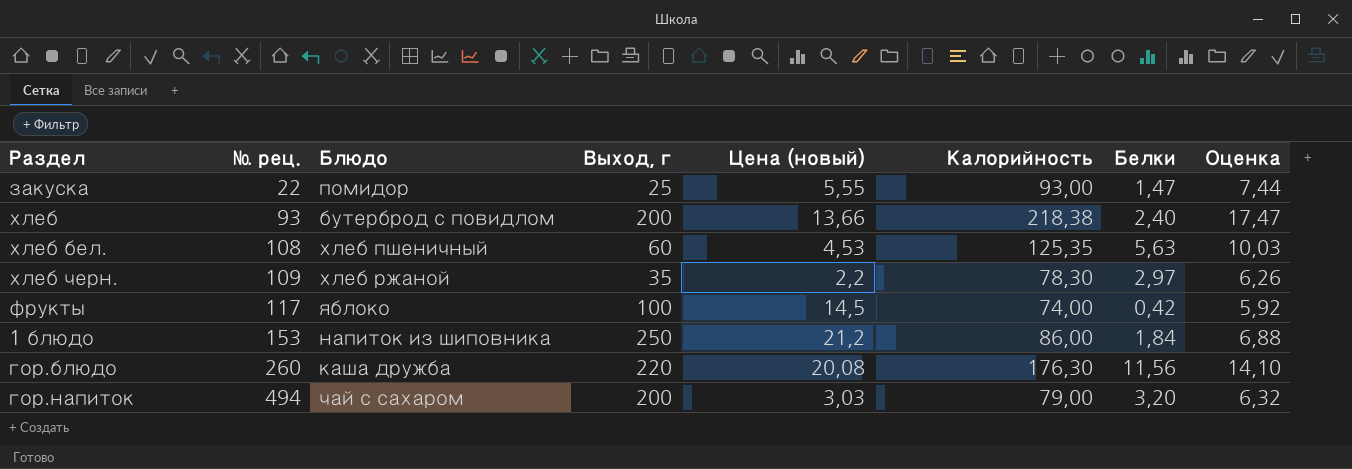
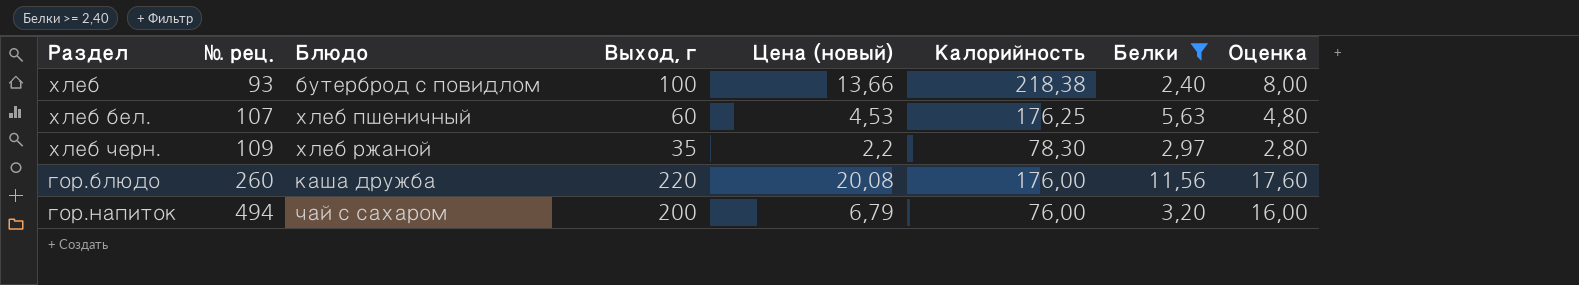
filter: none -> Белки >= 2,40
column Оценка | formula: [Калорийность] * 0,08 -> [Выход, г] * 0,08
хлеб | Выход, г: 200 -> 100
хлеб бел. | № рец.: 108 -> 107
хлеб бел. | Калорийность: 125,35 -> 176,25
гор.блюдо | Калорийность: 176,30 -> 176,00
гор.напиток | Цена (новый): 3,03 -> 6,79
гор.напиток | Калорийность: 79,00 -> 76,00

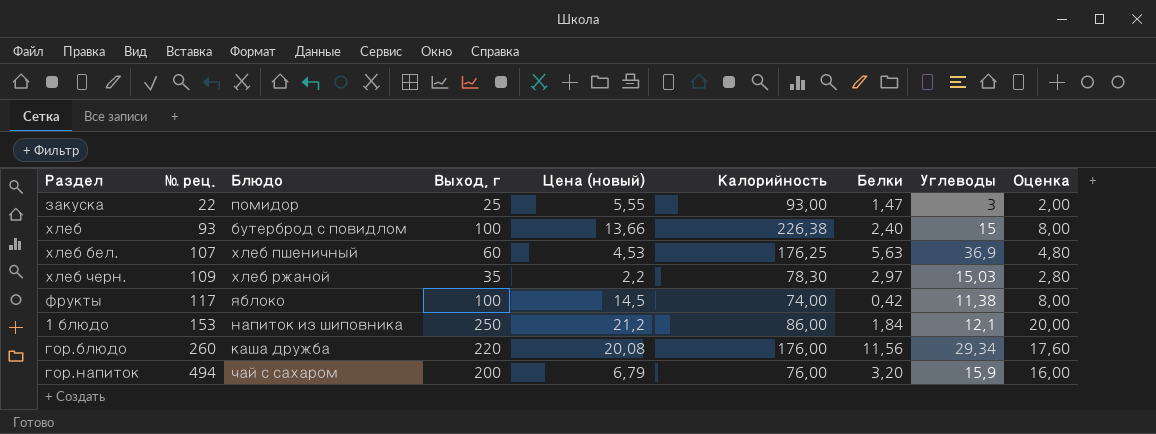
filter: Белки >= 2,40 -> none
column Углеводы | position: none -> 8
хлеб | Калорийность: 218,38 -> 226,38

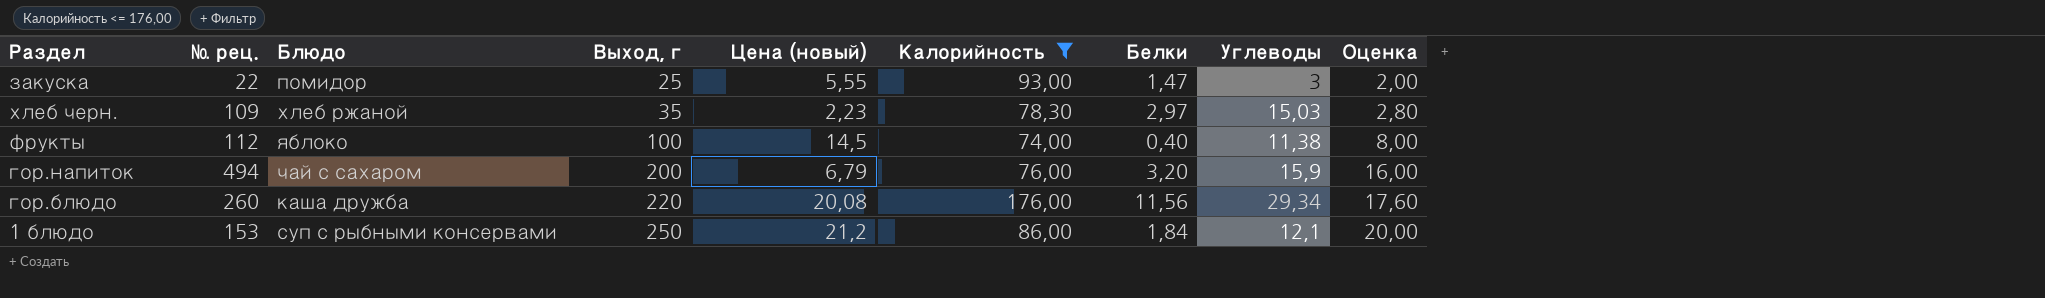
filter: none -> Калорийность <= 176,00
row order: № рец. ascending -> Выход, г ascending
хлеб черн. | Цена (новый): 2,2 -> 2,23
фрукты | № рец.: 117 -> 112
фрукты | Белки: 0,42 -> 0,40
1 блюдо | Блюдо: напиток из шиповника -> суп с рыбными консервами

